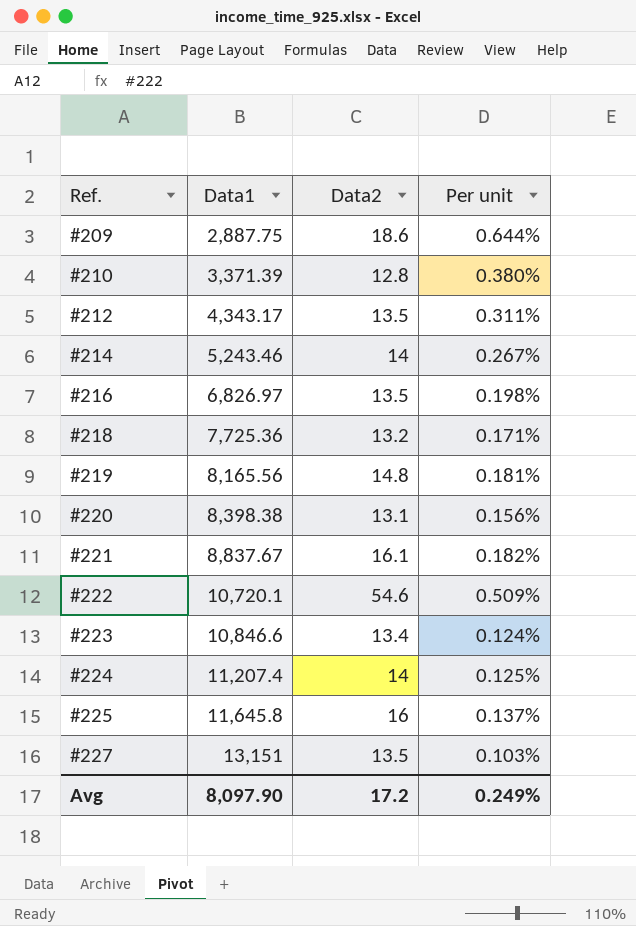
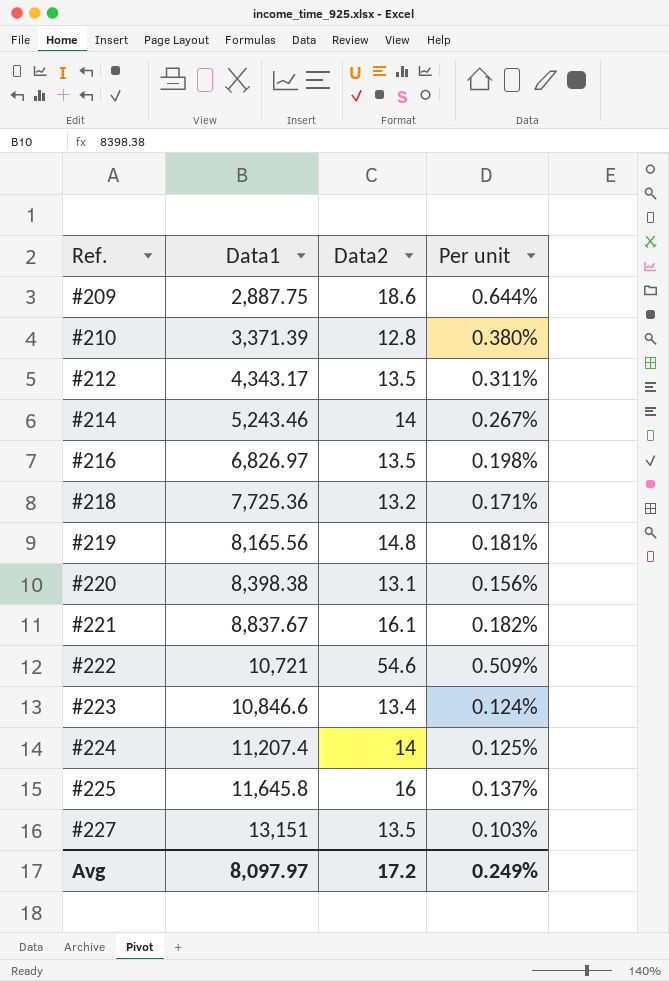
#222 | Data1: 10,720.1 -> 10,721
Avg | Data1: 8,097.90 -> 8,097.97

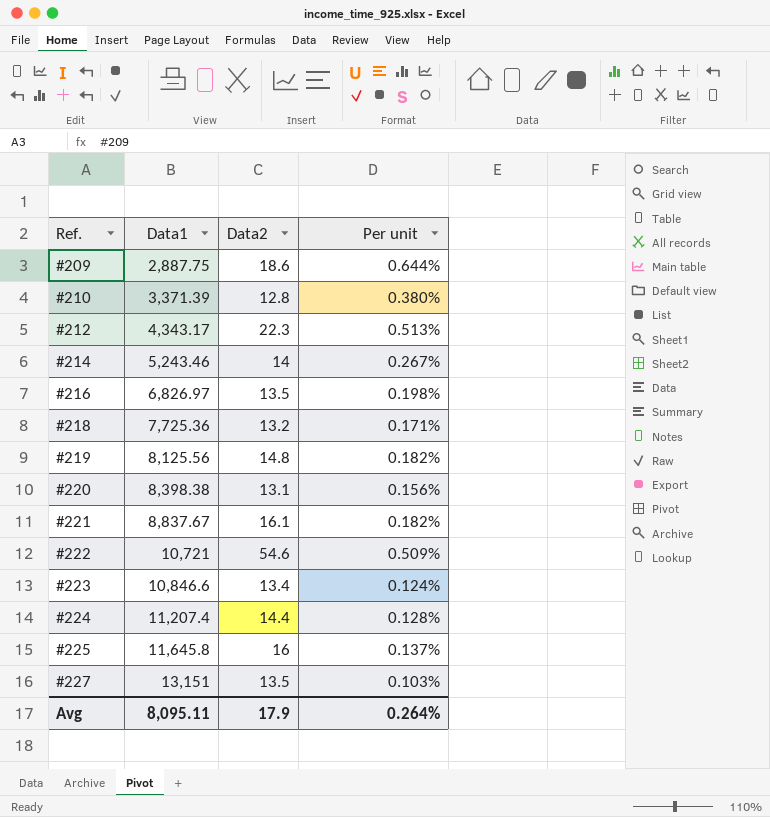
#212 | Data2: 13.5 -> 22.3
#212 | Per unit: 0.311% -> 0.513%
#219 | Data1: 8,165.56 -> 8,125.56
#219 | Per unit: 0.181% -> 0.182%
#224 | Data2: 14 -> 14.4
#224 | Per unit: 0.125% -> 0.128%
Avg | Data1: 8,097.97 -> 8,095.11
Avg | Data2: 17.2 -> 17.9
Avg | Per unit: 0.249% -> 0.264%

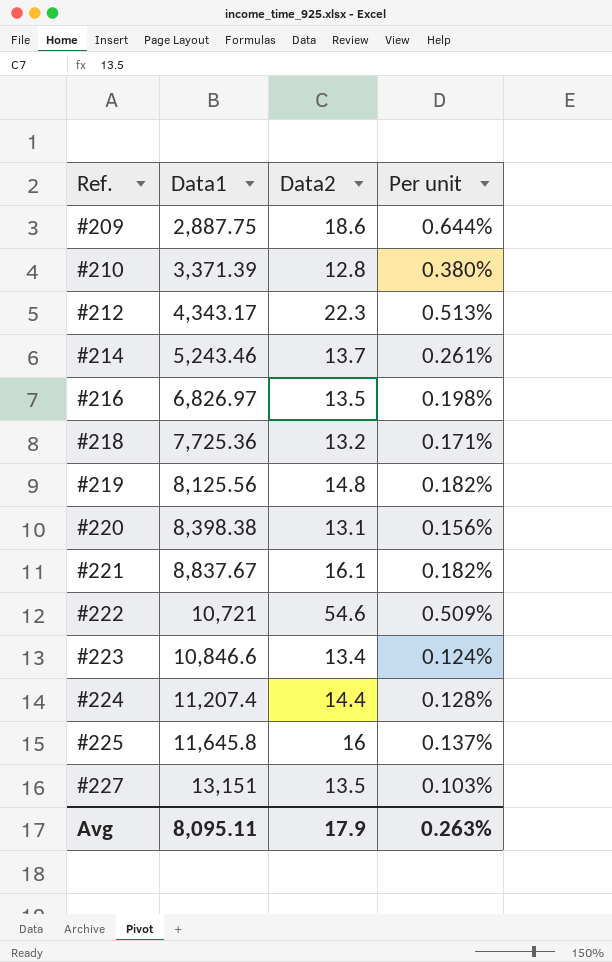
#214 | Data2: 14 -> 13.7
#214 | Per unit: 0.267% -> 0.261%
Avg | Per unit: 0.264% -> 0.263%

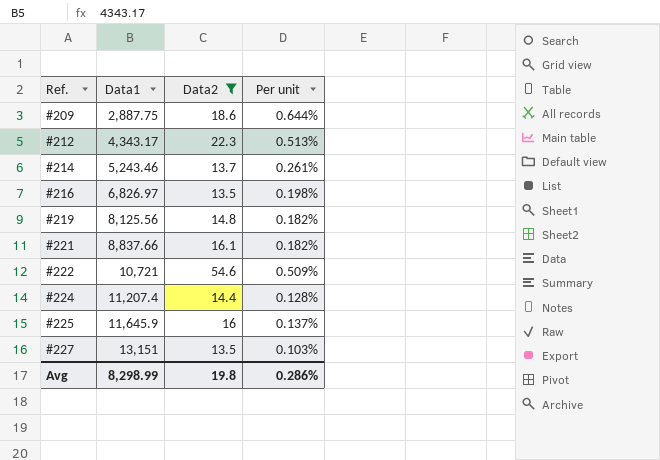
filter: none -> Data2 >= 13.5
#221 | Data1: 8,837.67 -> 8,837.66
#225 | Data1: 11,645.8 -> 11,645.9
Avg | Data1: 8,095.11 -> 8,298.99
Avg | Data2: 17.9 -> 19.8
Avg | Per unit: 0.263% -> 0.286%

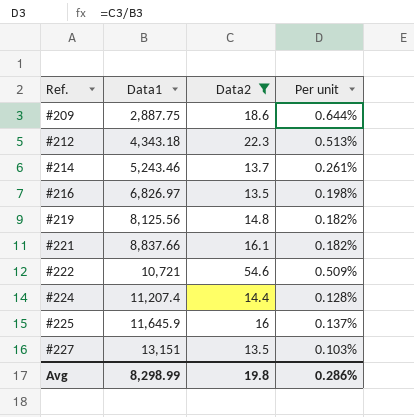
#212 | Data1: 4,343.17 -> 4,343.18

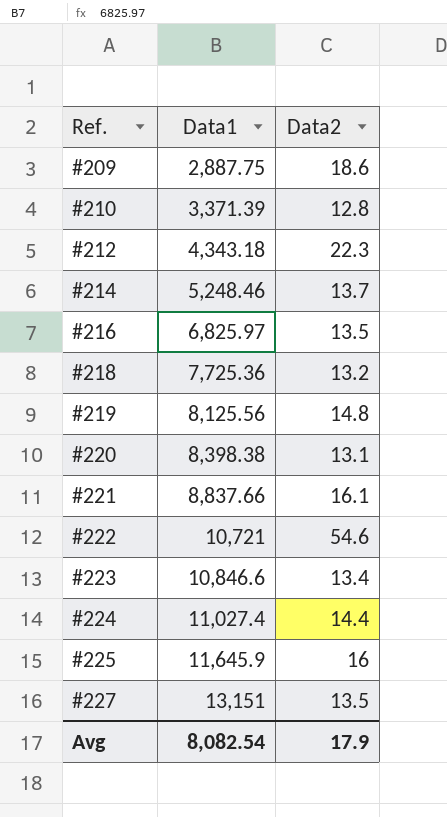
filter: Data2 >= 13.5 -> none
column Per unit | formula: [Data2] / [Data1] -> none
#214 | Data1: 5,243.46 -> 5,248.46
#216 | Data1: 6,826.97 -> 6,825.97
#224 | Data1: 11,207.4 -> 11,027.4
Avg | Data1: 8,298.99 -> 8,082.54
Avg | Data2: 19.8 -> 17.9

